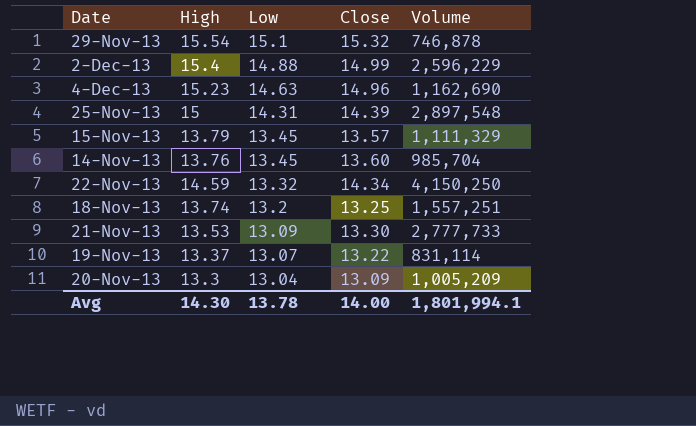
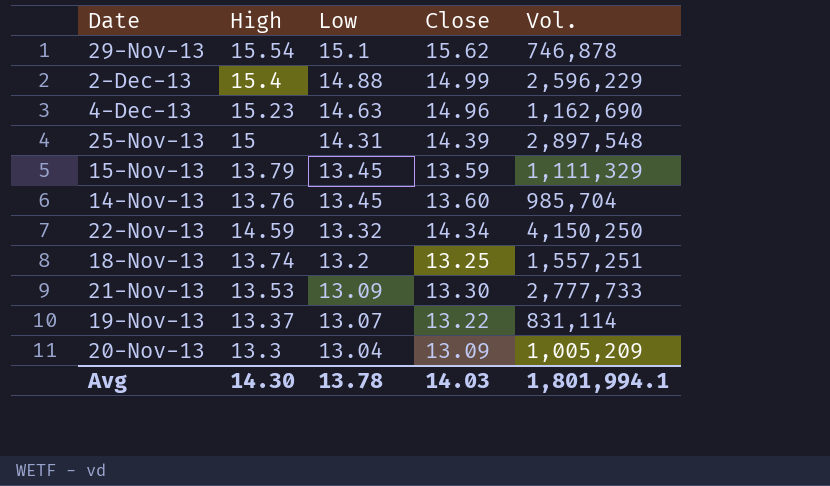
column name: Volume -> Vol.
29-Nov-13 | Close: 15.32 -> 15.62
15-Nov-13 | Close: 13.57 -> 13.59
Avg | Close: 14.00 -> 14.03

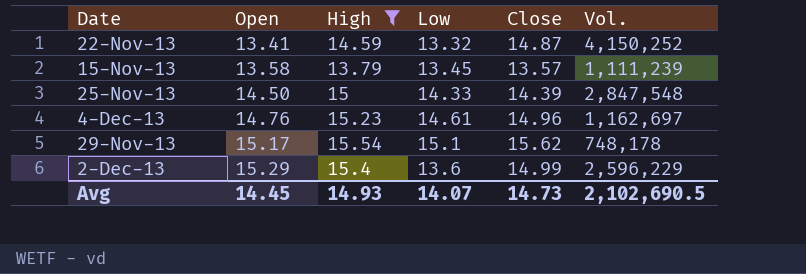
filter: none -> High >= 13.79
row order: Low descending -> Open ascending
column Open | position: none -> 2
22-Nov-13 | Close: 14.34 -> 14.87
22-Nov-13 | Vol.: 4,150,250 -> 4,150,252
15-Nov-13 | Close: 13.59 -> 13.57
15-Nov-13 | Vol.: 1,111,329 -> 1,111,239
25-Nov-13 | Low: 14.31 -> 14.33
25-Nov-13 | Vol.: 2,897,548 -> 2,847,548
4-Dec-13 | Low: 14.63 -> 14.61
4-Dec-13 | Vol.: 1,162,690 -> 1,162,697
29-Nov-13 | Vol.: 746,878 -> 748,178
2-Dec-13 | Low: 14.88 -> 13.6
Avg | High: 14.30 -> 14.93
Avg | Low: 13.78 -> 14.07
Avg | Close: 14.03 -> 14.73
Avg | Vol.: 1,801,994.1 -> 2,102,690.5

